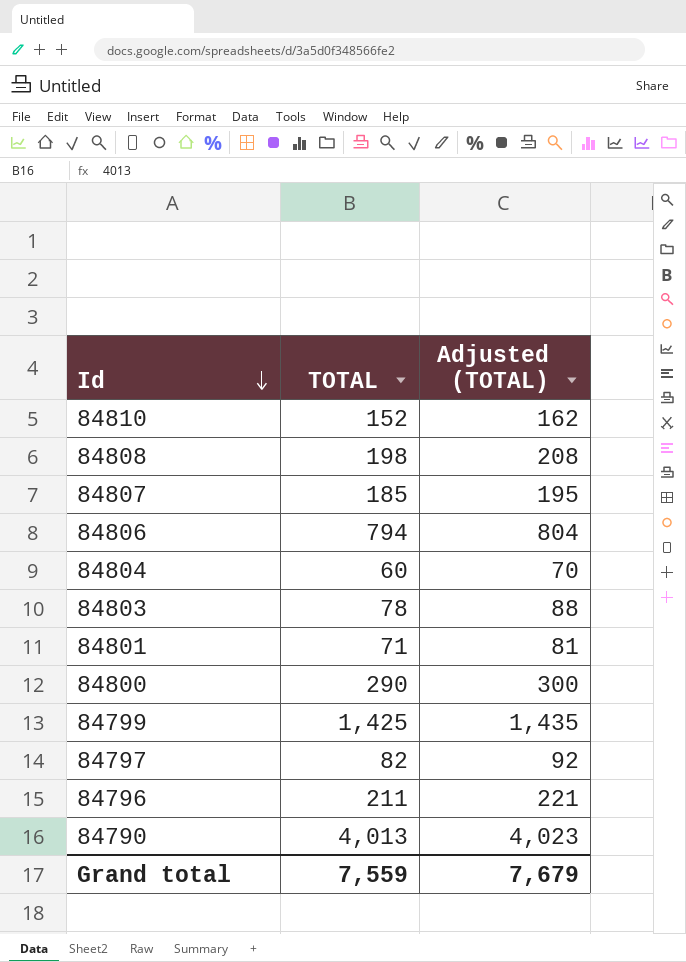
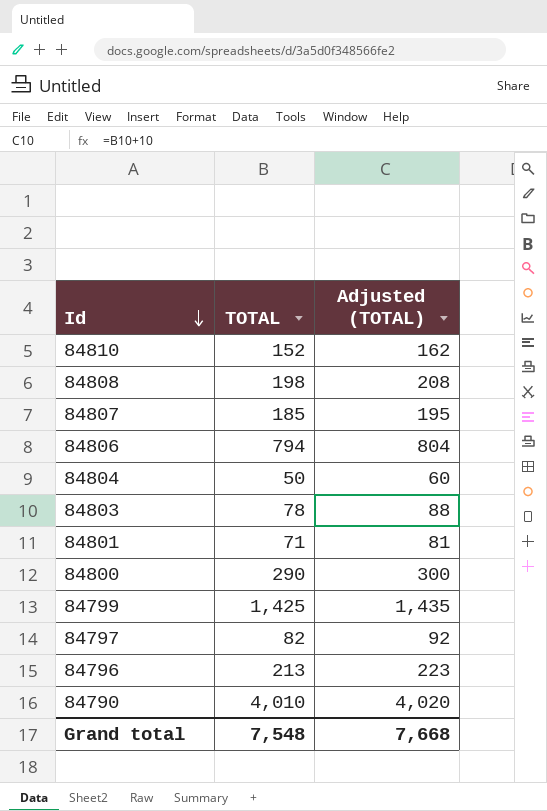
84804 | TOTAL: 60 -> 50
84804 | Adjusted (TOTAL): 70 -> 60
84796 | TOTAL: 211 -> 213
84796 | Adjusted (TOTAL): 221 -> 223
84790 | TOTAL: 4,013 -> 4,010
84790 | Adjusted (TOTAL): 4,023 -> 4,020
Grand total | TOTAL: 7,559 -> 7,548
Grand total | Adjusted (TOTAL): 7,679 -> 7,668

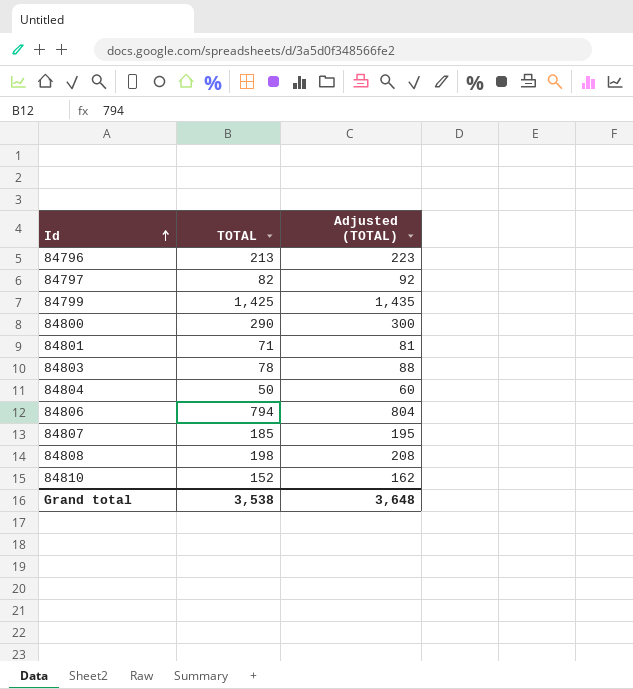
row order: Id descending -> Id ascending
row 84790: 4,010 | 4,020 -> none
Grand total | TOTAL: 7,548 -> 3,538
Grand total | Adjusted (TOTAL): 7,668 -> 3,648

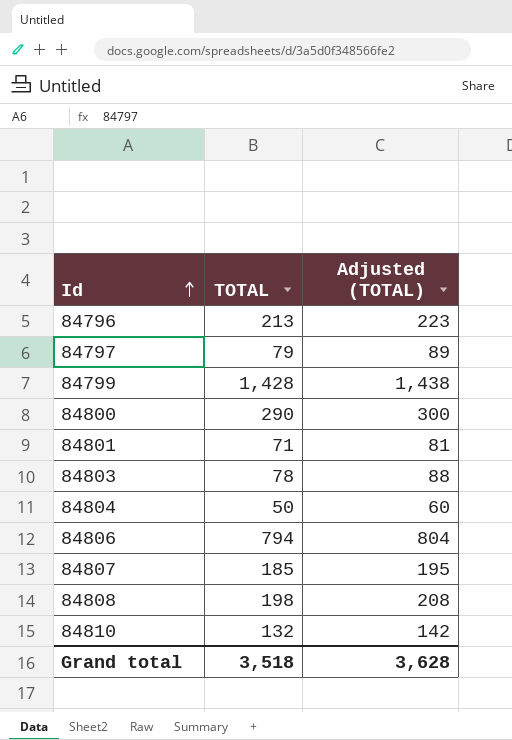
84797 | TOTAL: 82 -> 79
84797 | Adjusted (TOTAL): 92 -> 89
84799 | TOTAL: 1,425 -> 1,428
84799 | Adjusted (TOTAL): 1,435 -> 1,438
84810 | TOTAL: 152 -> 132
84810 | Adjusted (TOTAL): 162 -> 142
Grand total | TOTAL: 3,538 -> 3,518
Grand total | Adjusted (TOTAL): 3,648 -> 3,628

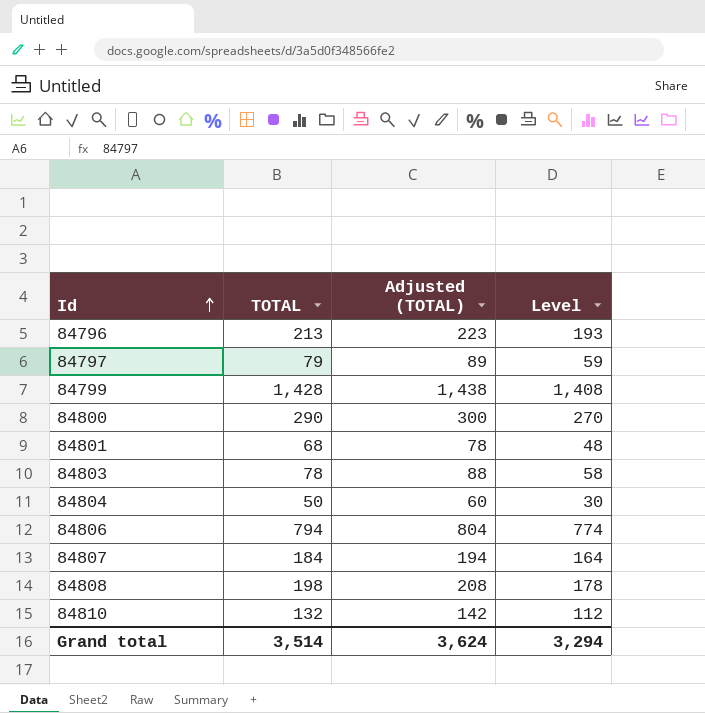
column Level | formula: none -> [TOTAL] - 20
84801 | TOTAL: 71 -> 68
84801 | Adjusted (TOTAL): 81 -> 78
84807 | TOTAL: 185 -> 184
84807 | Adjusted (TOTAL): 195 -> 194
Grand total | TOTAL: 3,518 -> 3,514
Grand total | Adjusted (TOTAL): 3,628 -> 3,624

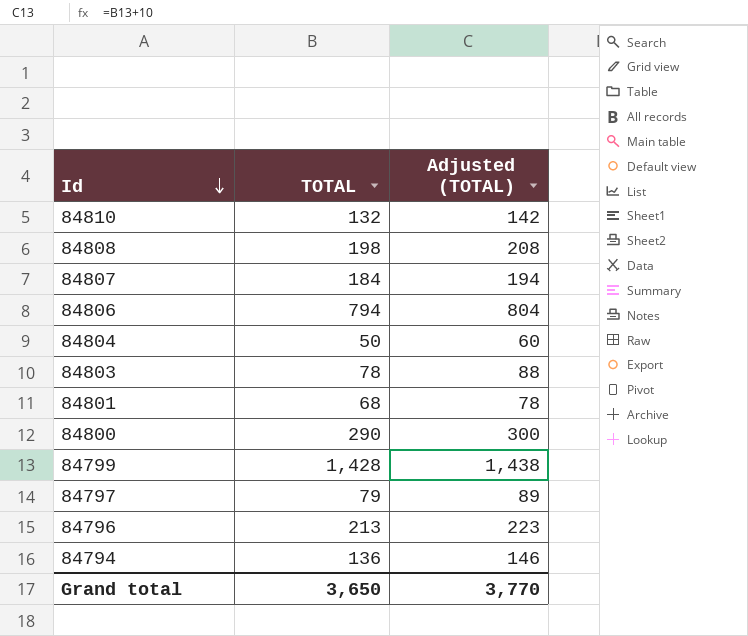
row order: Id ascending -> Id descending
column Level | formula: [TOTAL] - 20 -> none
row 84794: none -> 136 | 146
Grand total | TOTAL: 3,514 -> 3,650
Grand total | Adjusted (TOTAL): 3,624 -> 3,770

